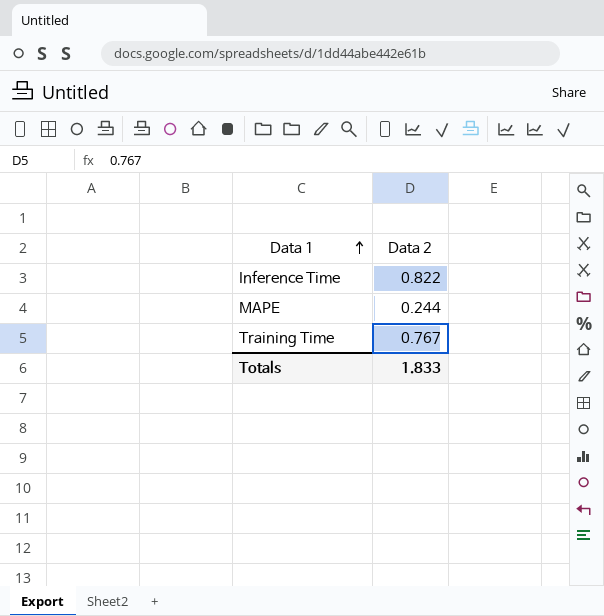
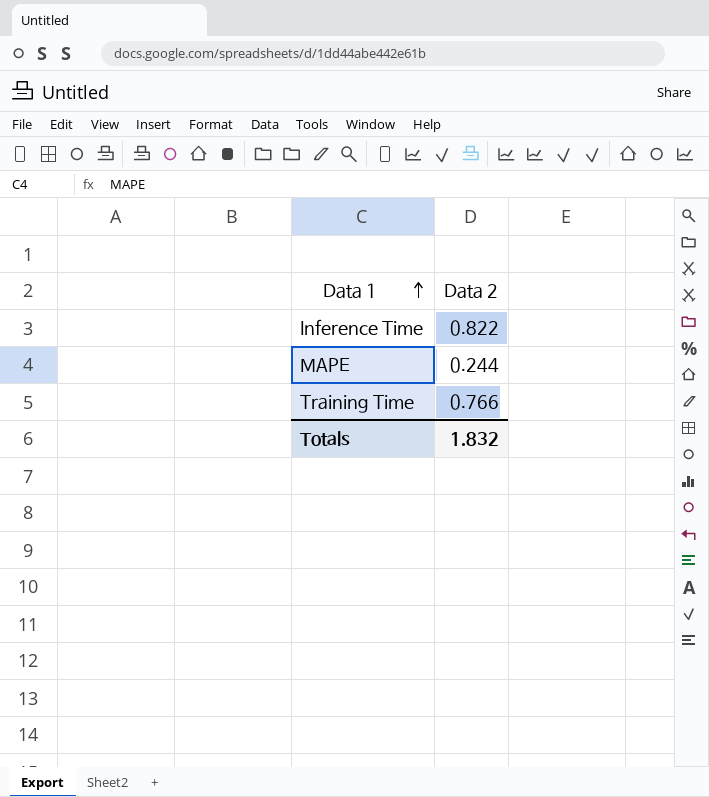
Training Time | Data 2: 0.767 -> 0.766
Totals | Data 2: 1.833 -> 1.832

